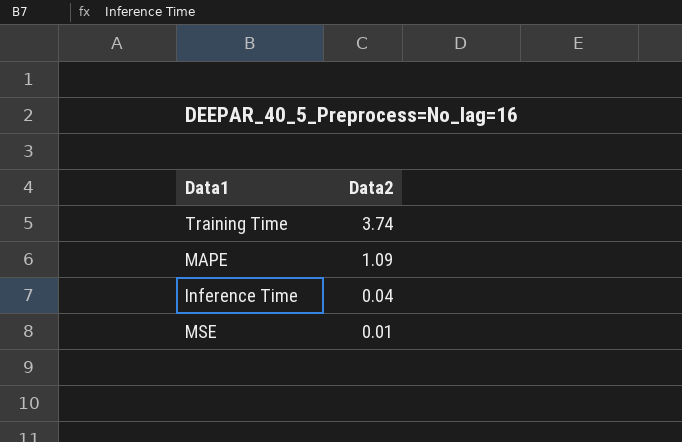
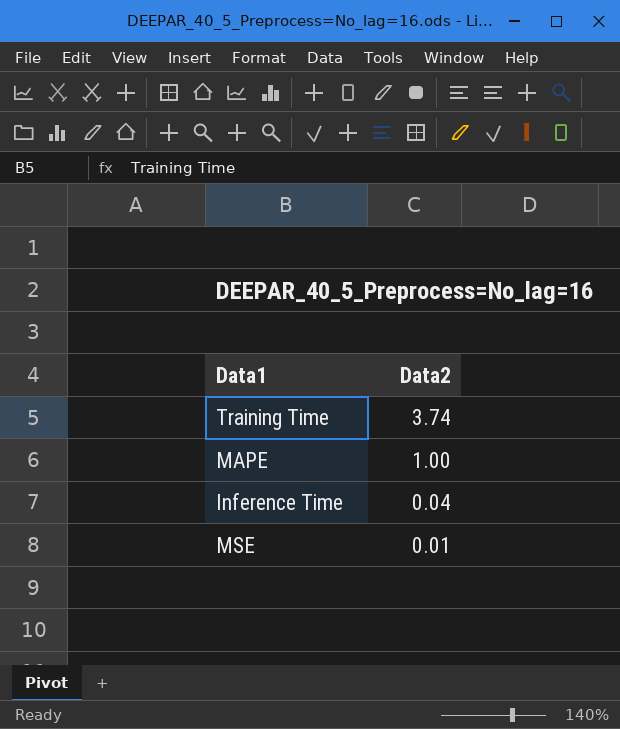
MAPE | Data2: 1.09 -> 1.00

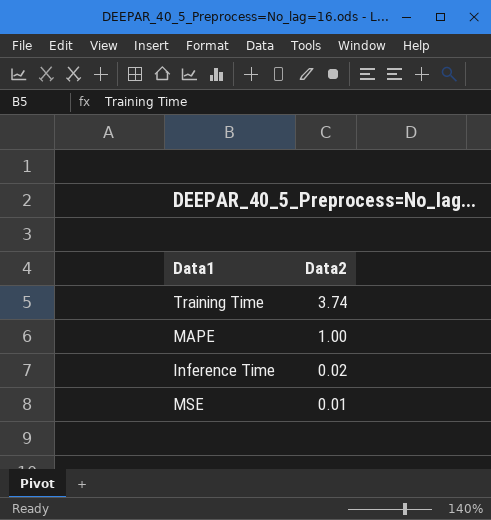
Inference Time | Data2: 0.04 -> 0.02

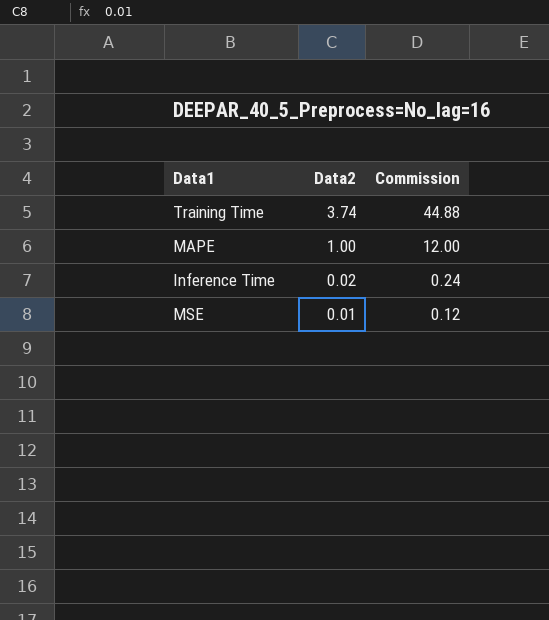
column Commission | formula: none -> [Data2] * 12

